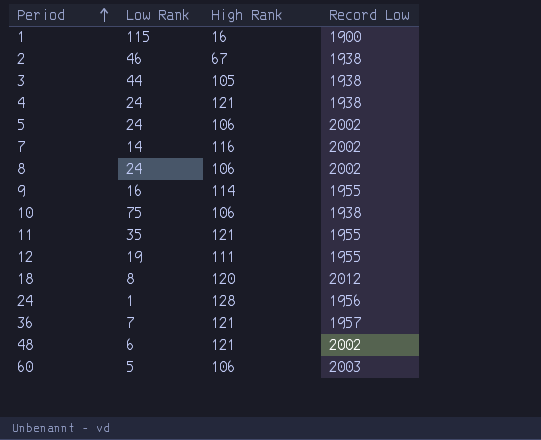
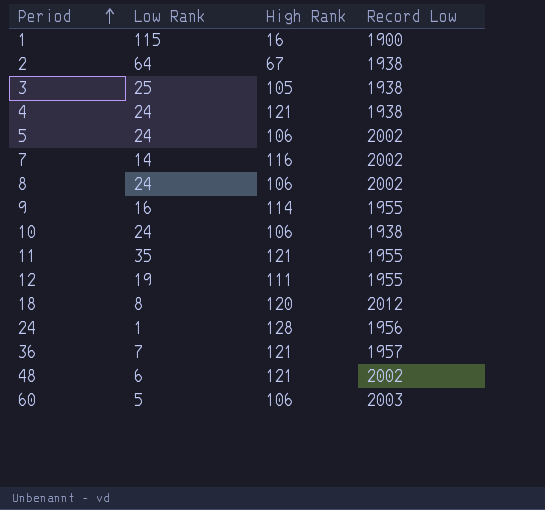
2 | Low Rank: 46 -> 64
3 | Low Rank: 44 -> 25
10 | Low Rank: 75 -> 24

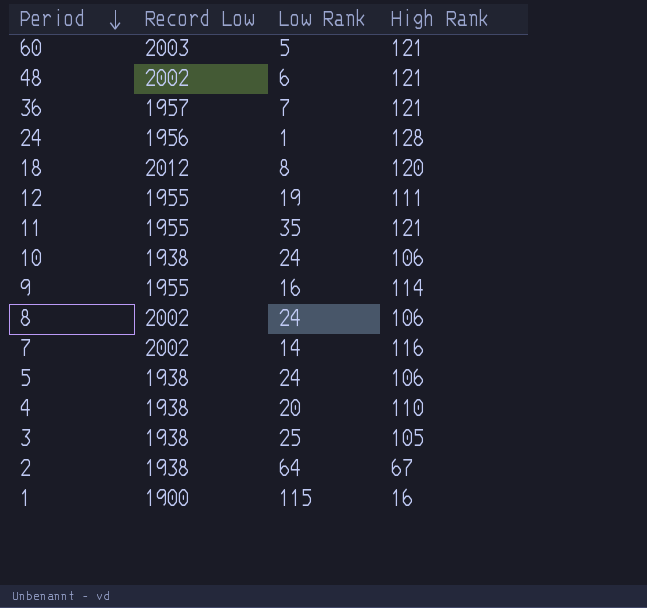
row order: Period ascending -> Period descending
column Record Low | position: 4 -> 2
60 | High Rank: 106 -> 121
5 | Record Low: 2002 -> 1938
4 | Low Rank: 24 -> 20
4 | High Rank: 121 -> 110

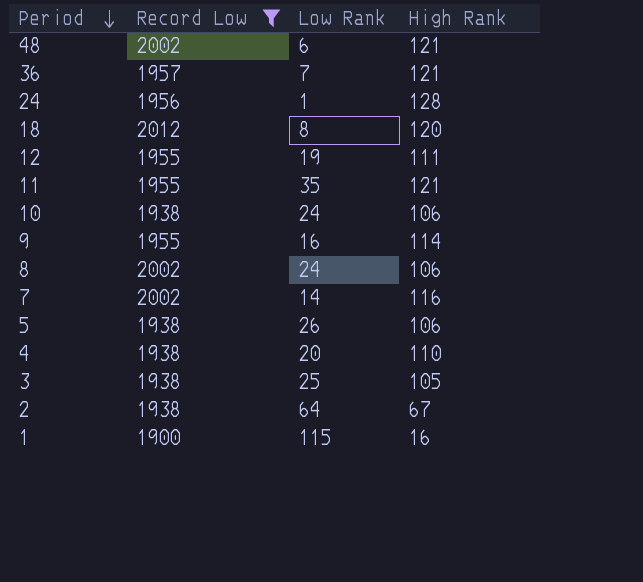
filter: none -> Record Low != 2003
5 | Low Rank: 24 -> 26

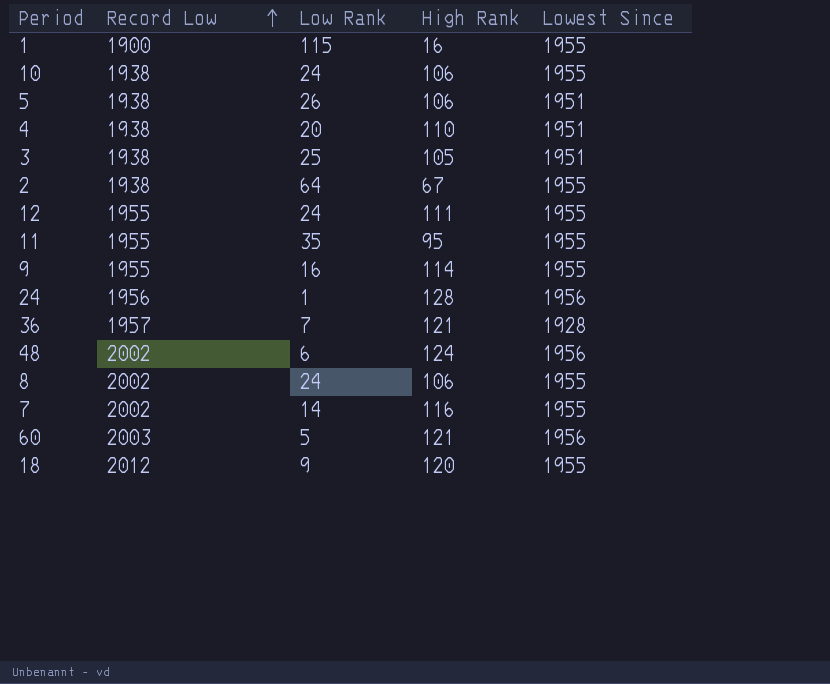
filter: Record Low != 2003 -> none
row order: Period descending -> Record Low ascending
column Lowest Since | position: none -> 5
12 | Low Rank: 19 -> 24
11 | High Rank: 121 -> 95
48 | High Rank: 121 -> 124
18 | Low Rank: 8 -> 9

